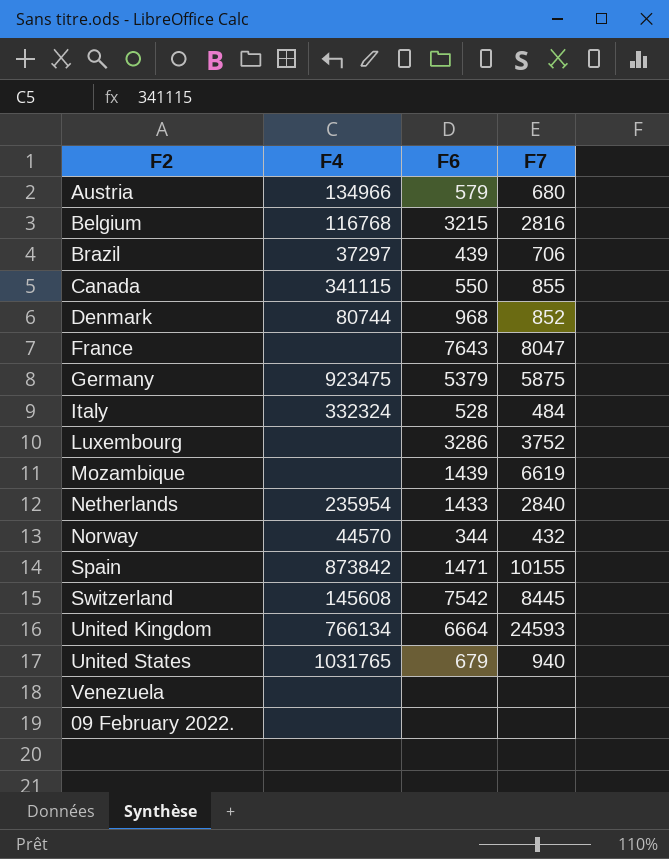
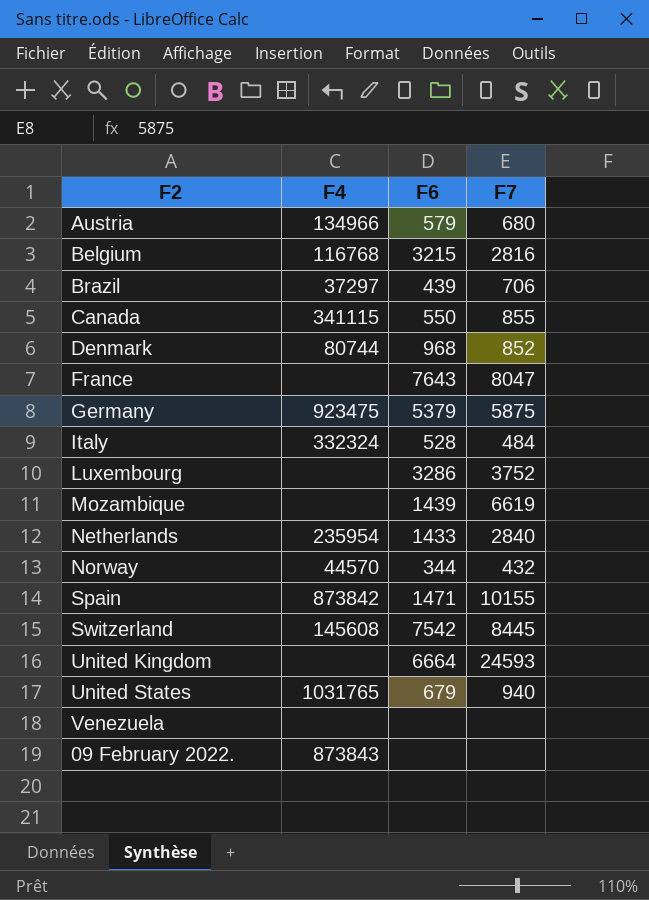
United Kingdom | F4: 766134 -> none
09 February 2022. | F4: none -> 873843

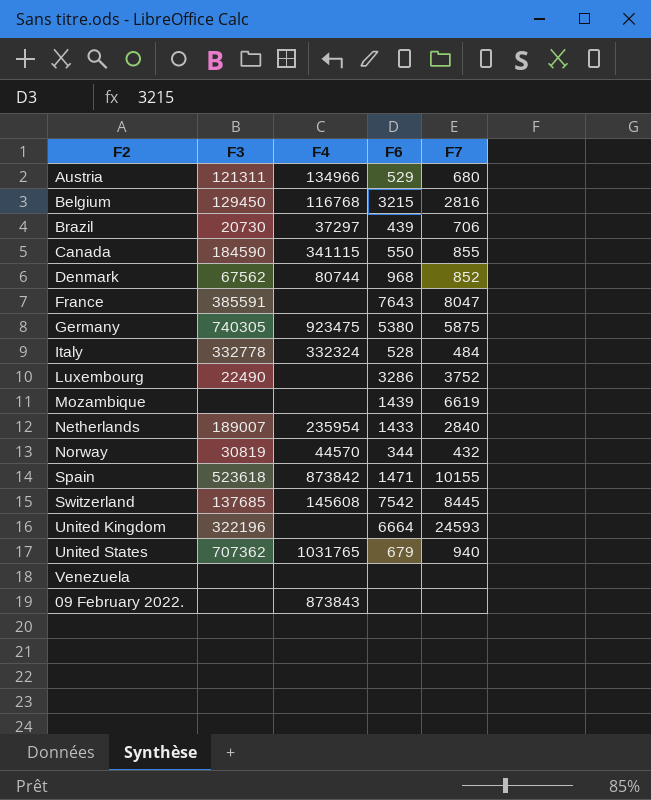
column F3 | position: none -> 2
Austria | F6: 579 -> 529
Germany | F6: 5379 -> 5380

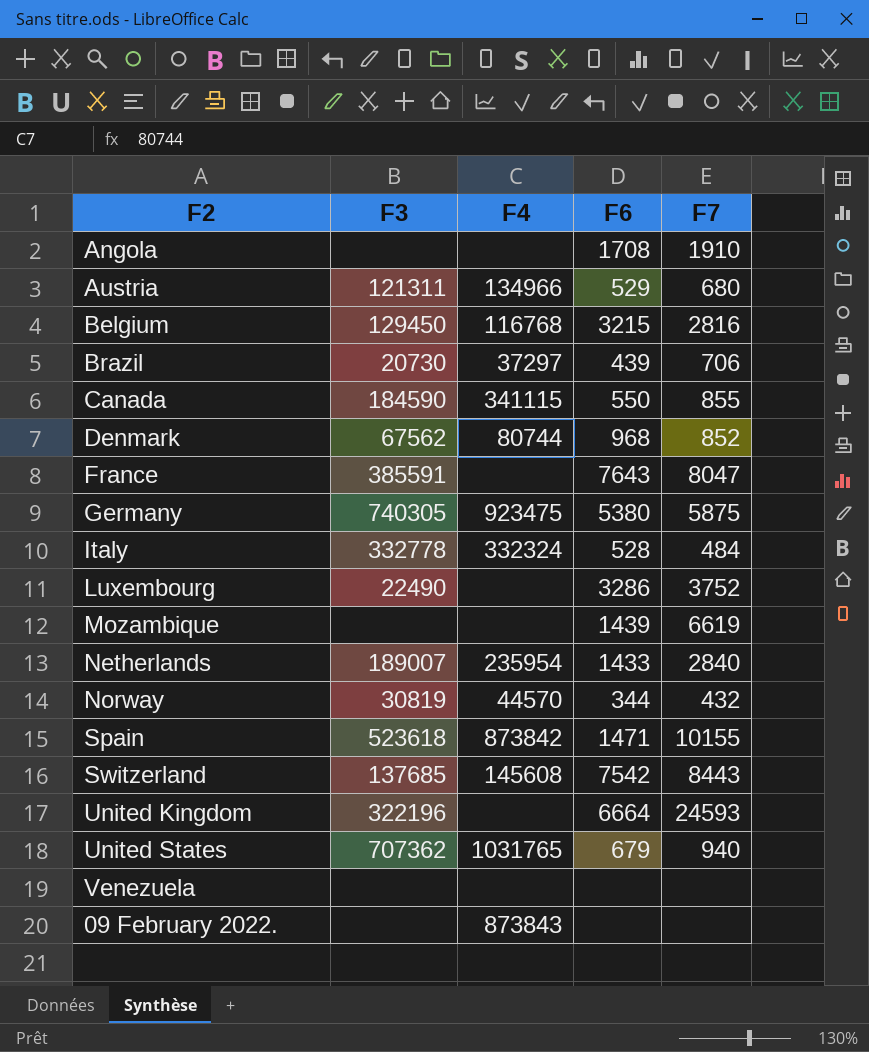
row Angola: none -> none | none | 1708 | 1910
Switzerland | F7: 8445 -> 8443

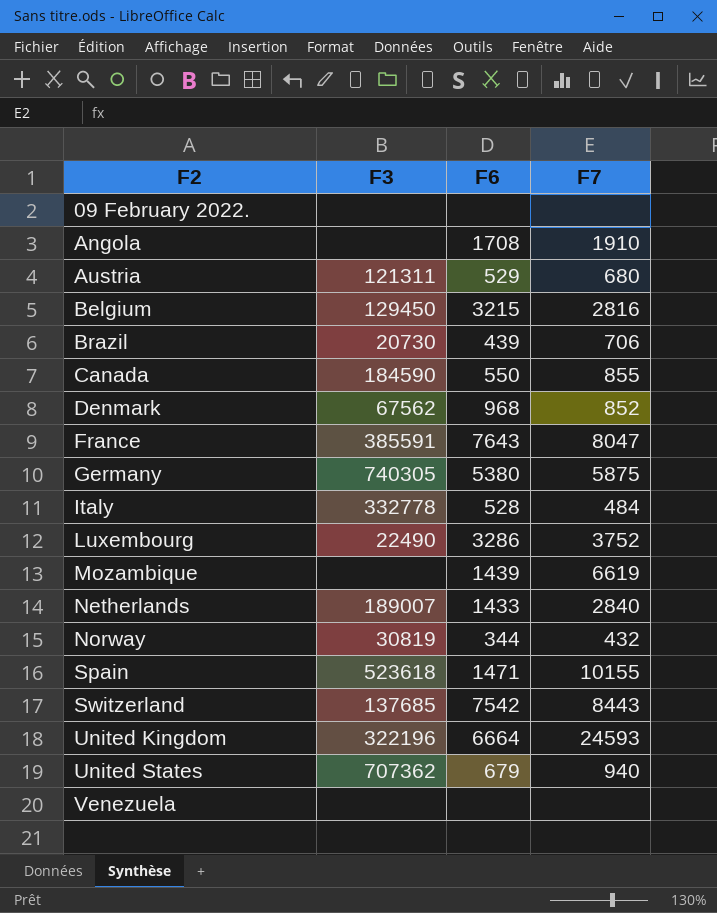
row order: none -> F2 ascending
column F4 | position: 3 -> none

